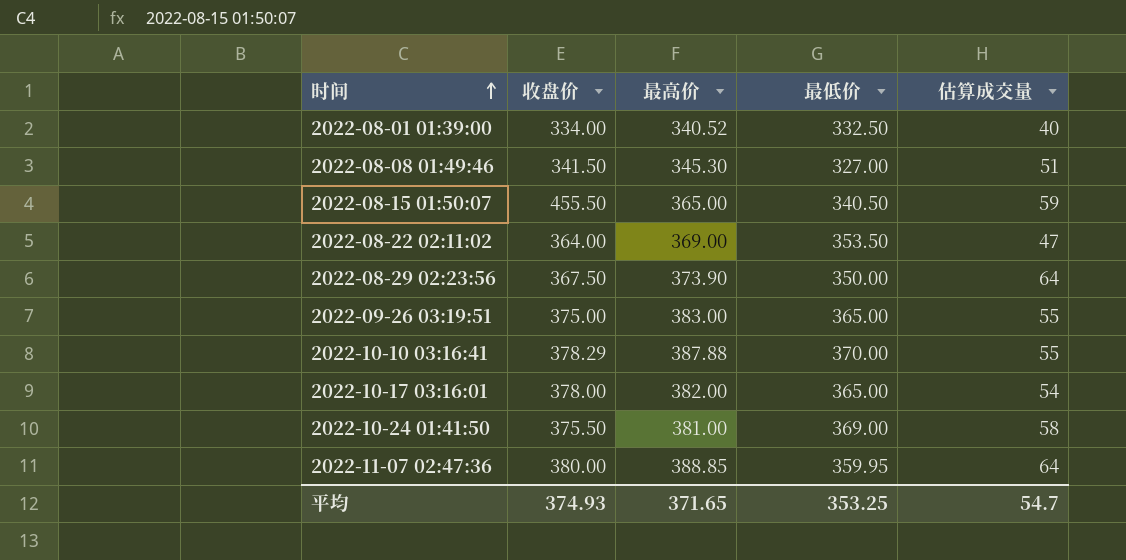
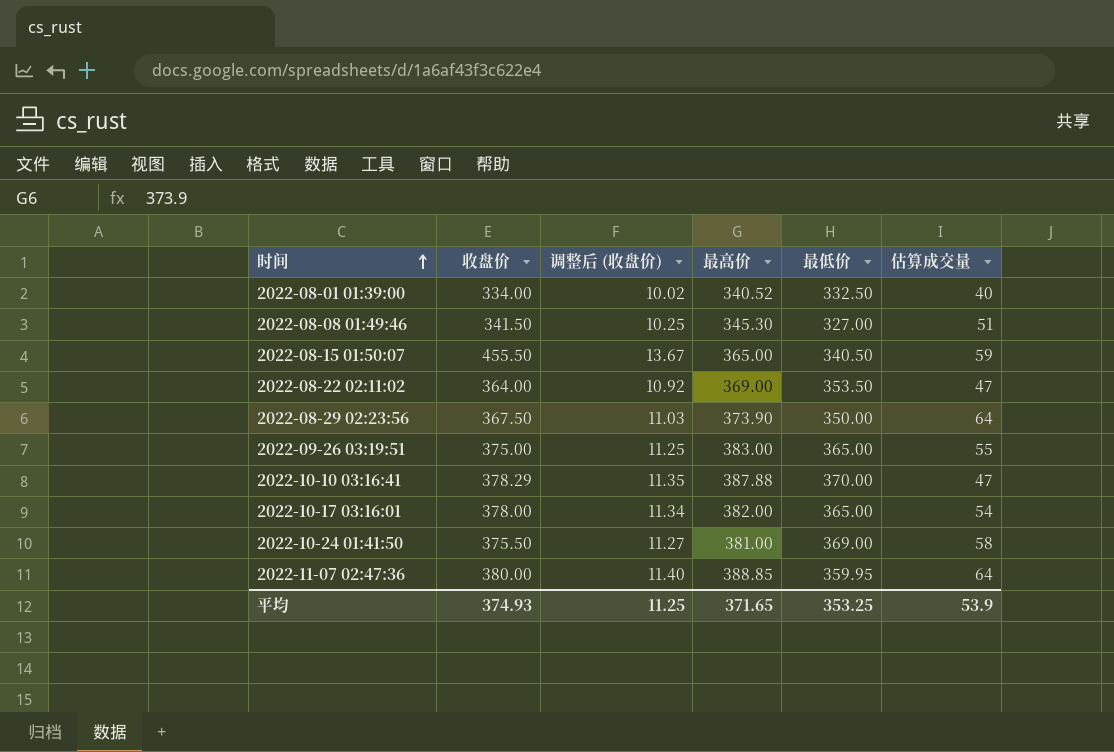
column 调整后 (收盘价) | formula: none -> [收盘价] * 0.03
2022-10-10 03:16:41 | 估算成交量: 55 -> 47
平均 | 估算成交量: 54.7 -> 53.9

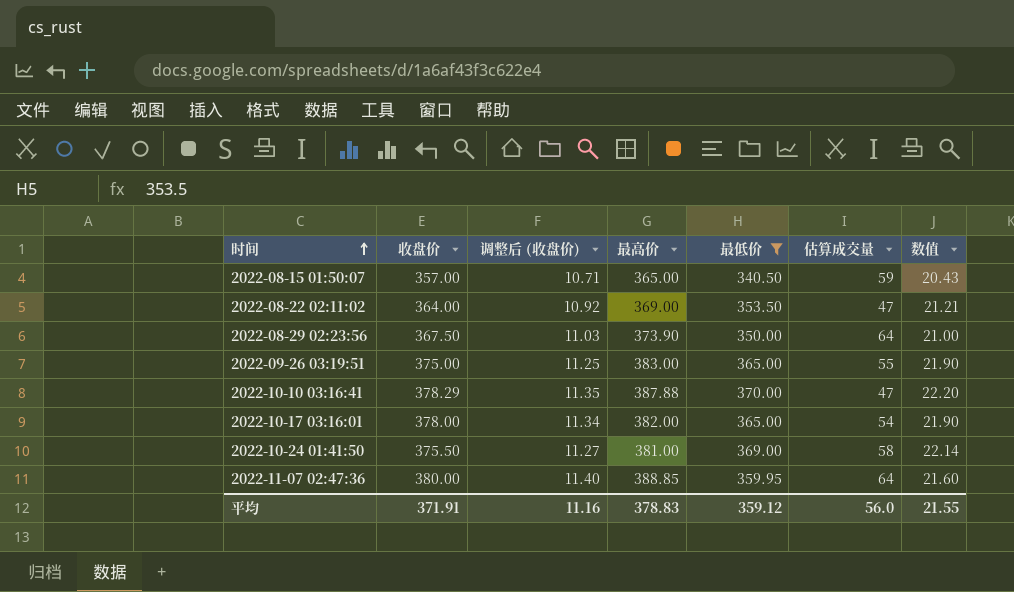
filter: none -> 最低价 >= 340.50
column 数值 | formula: none -> [最低价] * 0.06
2022-08-15 01:50:07 | 收盘价: 455.50 -> 357.00
2022-08-15 01:50:07 | 调整后 (收盘价): 13.67 -> 10.71
平均 | 收盘价: 374.93 -> 371.91
平均 | 调整后 (收盘价): 11.25 -> 11.16
平均 | 最高价: 371.65 -> 378.83
平均 | 最低价: 353.25 -> 359.12
平均 | 估算成交量: 53.9 -> 56.0

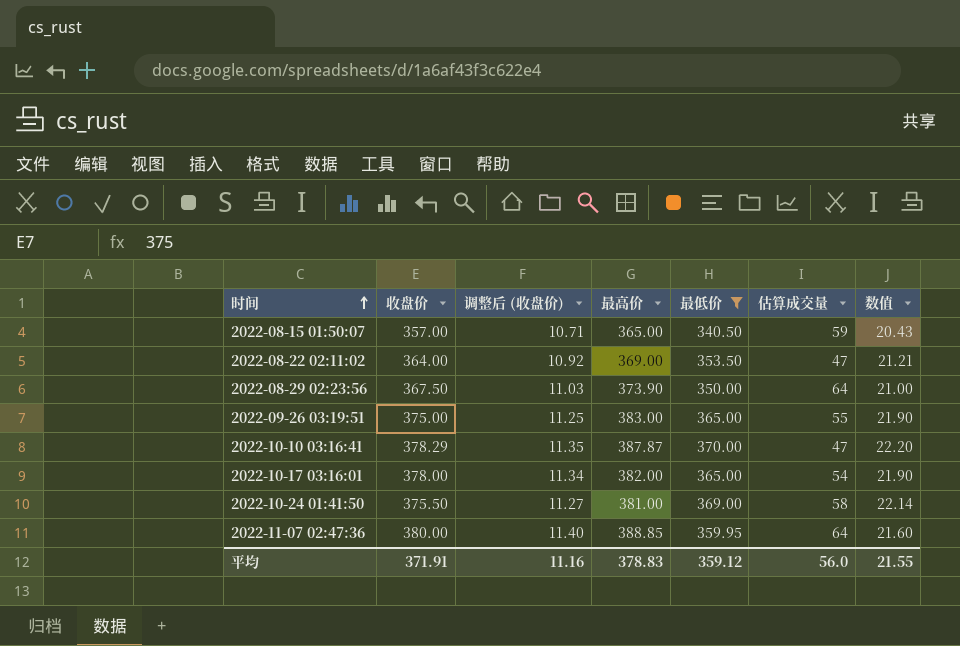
2022-10-10 03:16:41 | 最高价: 387.88 -> 387.87

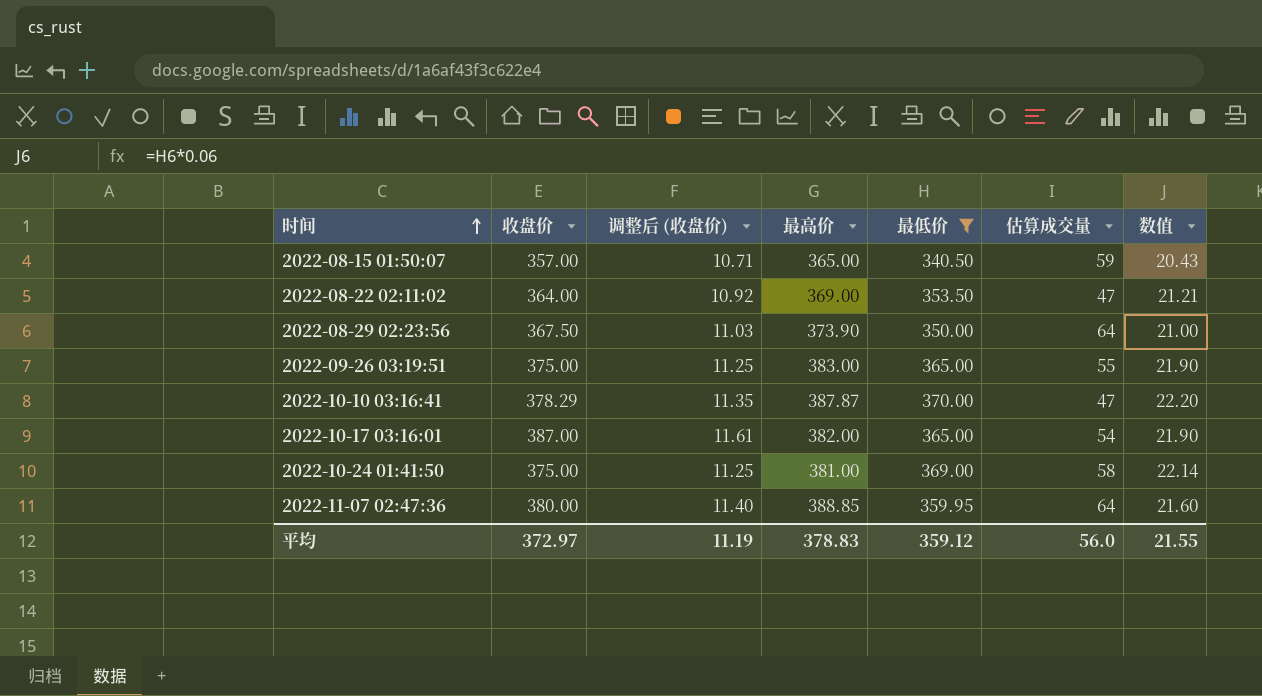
2022-10-17 03:16:01 | 收盘价: 378.00 -> 387.00
2022-10-17 03:16:01 | 调整后 (收盘价): 11.34 -> 11.61
2022-10-24 01:41:50 | 收盘价: 375.50 -> 375.00
2022-10-24 01:41:50 | 调整后 (收盘价): 11.27 -> 11.25
平均 | 收盘价: 371.91 -> 372.97
平均 | 调整后 (收盘价): 11.16 -> 11.19

